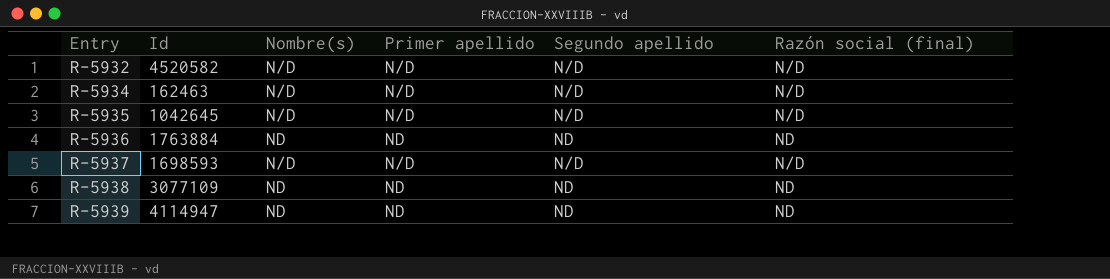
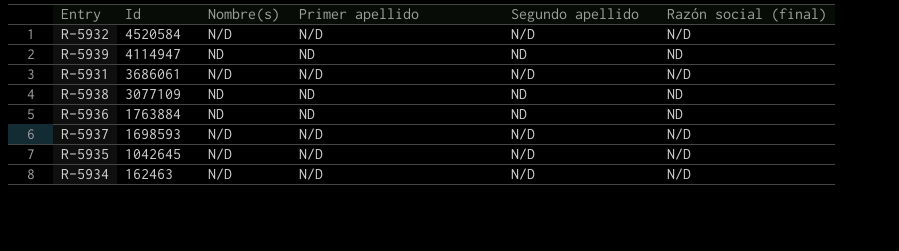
row order: Entry ascending -> Id descending
R-5932 | Id: 4520582 -> 4520584
row R-5931: none -> 3686061 | N/D | N/D | N/D | N/D

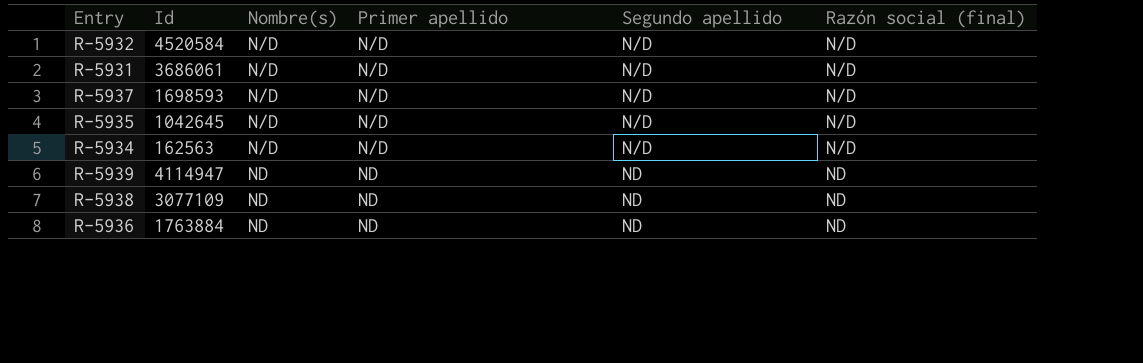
row order: Id descending -> Nombre(s) ascending
R-5934 | Id: 162463 -> 162563

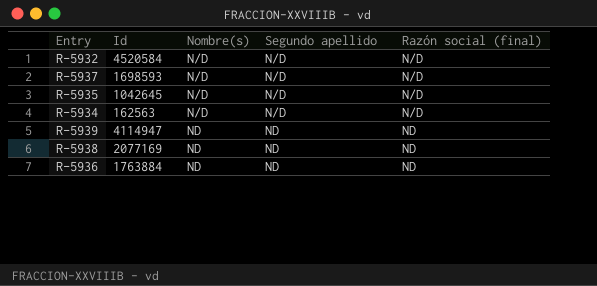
column Primer apellido | position: 4 -> none
row R-5931: 3686061 | N/D | N/D | N/D | N/D -> none
R-5938 | Id: 3077109 -> 2077169

